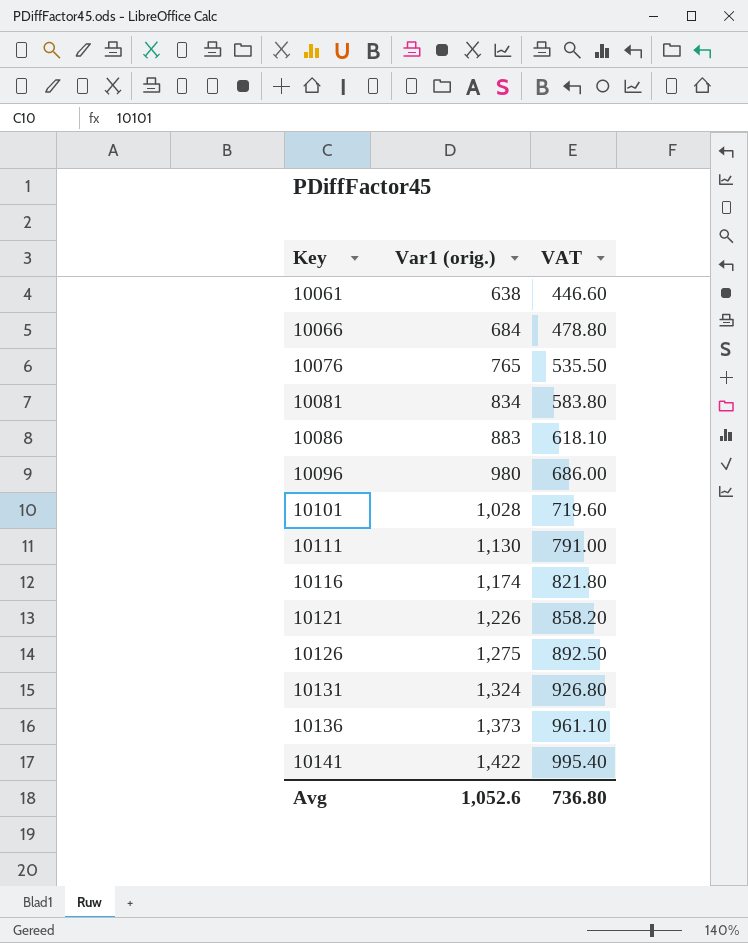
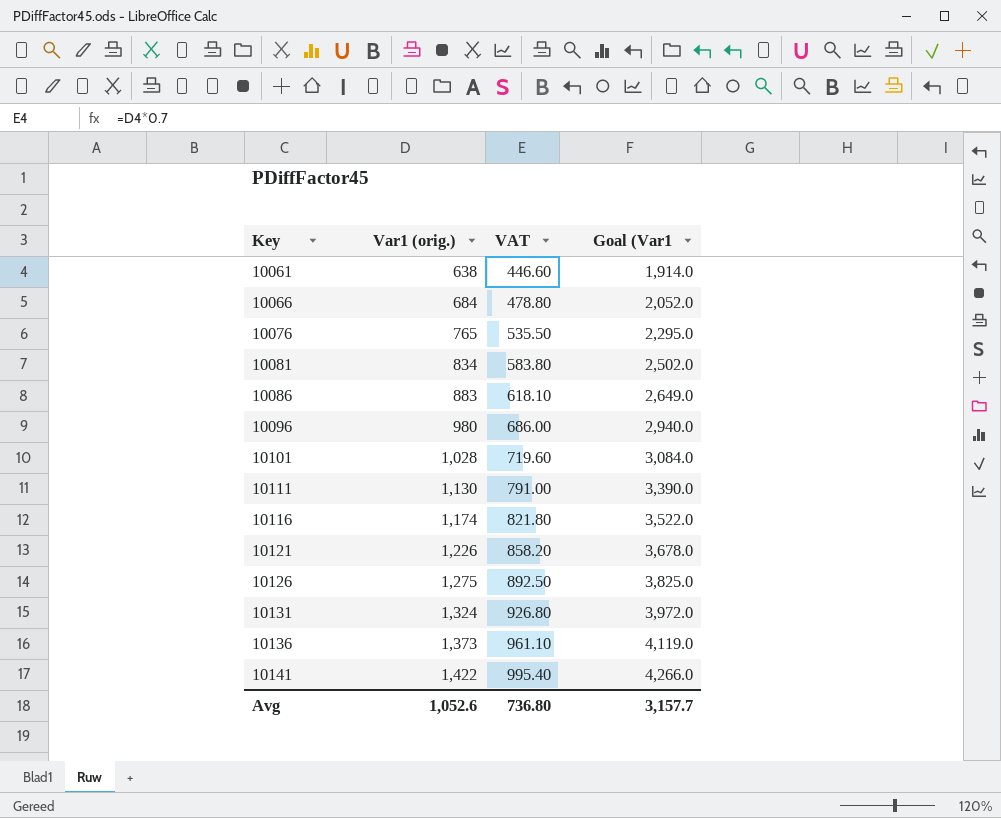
column Goal (Var1 | formula: none -> [Var1 (orig.)] * 3

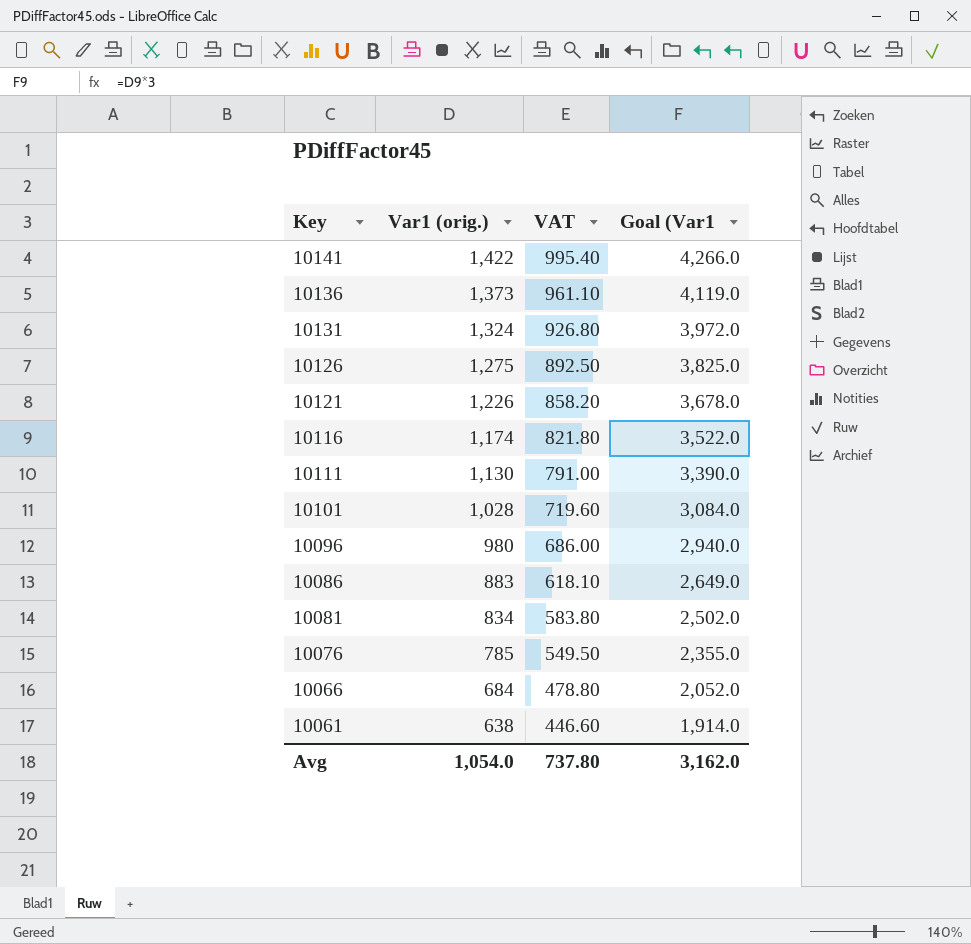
row order: Key ascending -> Key descending
10076 | Var1 (orig.): 765 -> 785
10076 | VAT: 535.50 -> 549.50
10076 | Goal (Var1: 2,295.0 -> 2,355.0
Avg | Var1 (orig.): 1,052.6 -> 1,054.0
Avg | VAT: 736.80 -> 737.80
Avg | Goal (Var1: 3,157.7 -> 3,162.0

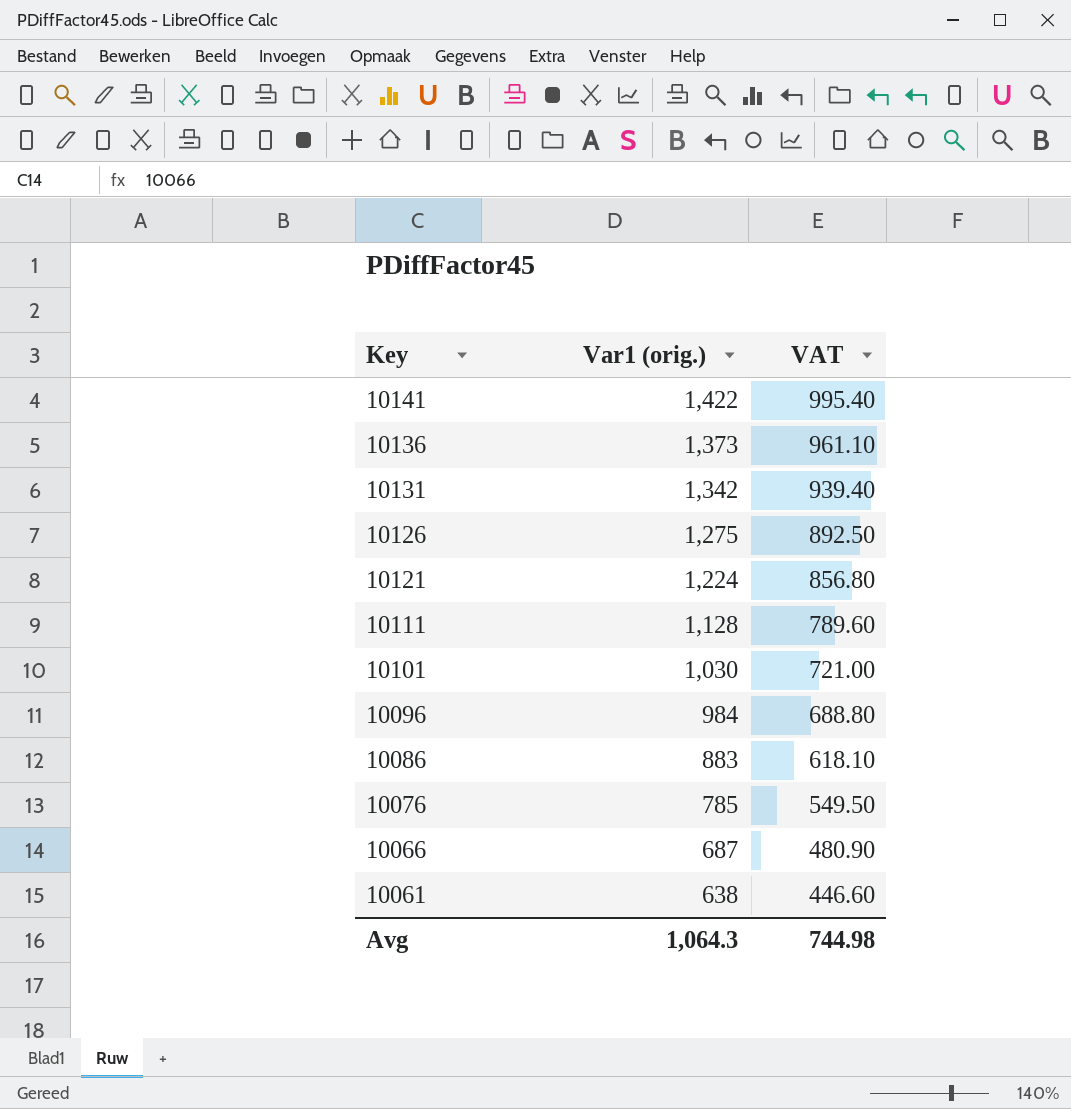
column Goal (Var1 | formula: [Var1 (orig.)] * 3 -> none
row 10116: 1,174 | 821.80 | 3,522.0 -> none
row 10081: 834 | 583.80 | 2,502.0 -> none
10131 | Var1 (orig.): 1,324 -> 1,342
10131 | VAT: 926.80 -> 939.40
10121 | Var1 (orig.): 1,226 -> 1,224
10121 | VAT: 858.20 -> 856.80
10111 | Var1 (orig.): 1,130 -> 1,128
10111 | VAT: 791.00 -> 789.60
10101 | Var1 (orig.): 1,028 -> 1,030
10101 | VAT: 719.60 -> 721.00
10096 | Var1 (orig.): 980 -> 984
10096 | VAT: 686.00 -> 688.80
10066 | Var1 (orig.): 684 -> 687
10066 | VAT: 478.80 -> 480.90
Avg | Var1 (orig.): 1,054.0 -> 1,064.3
Avg | VAT: 737.80 -> 744.98

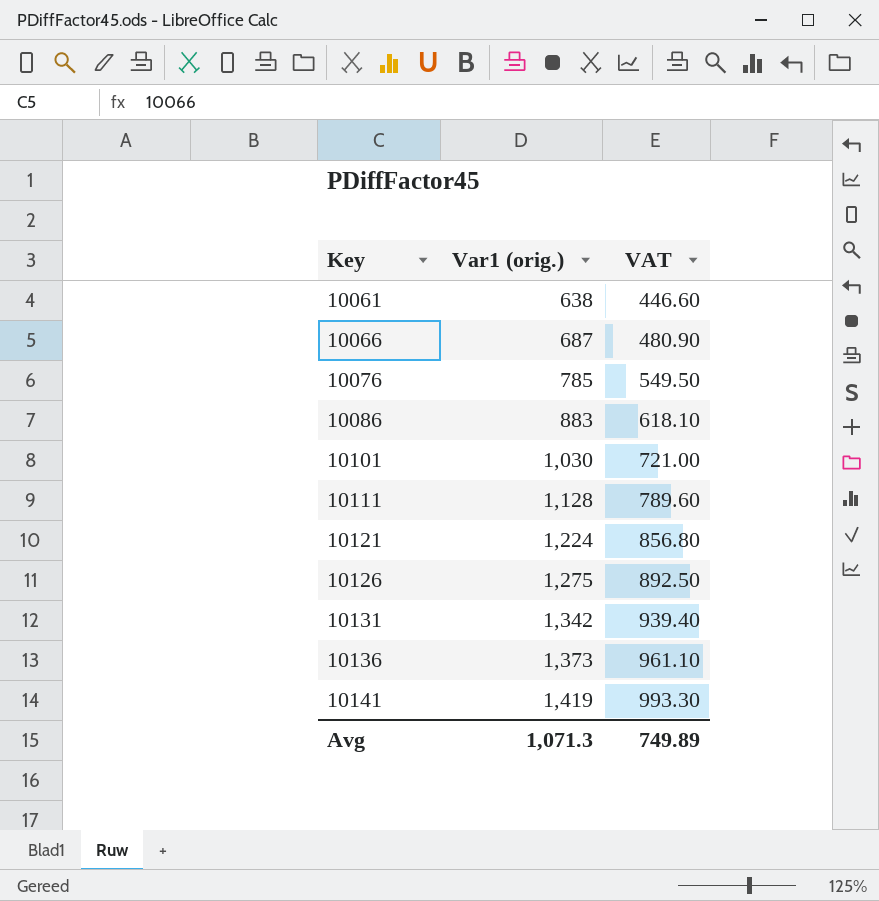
row order: Key descending -> Key ascending
row 10096: 984 | 688.80 -> none
10141 | Var1 (orig.): 1,422 -> 1,419
10141 | VAT: 995.40 -> 993.30
Avg | Var1 (orig.): 1,064.3 -> 1,071.3
Avg | VAT: 744.98 -> 749.89

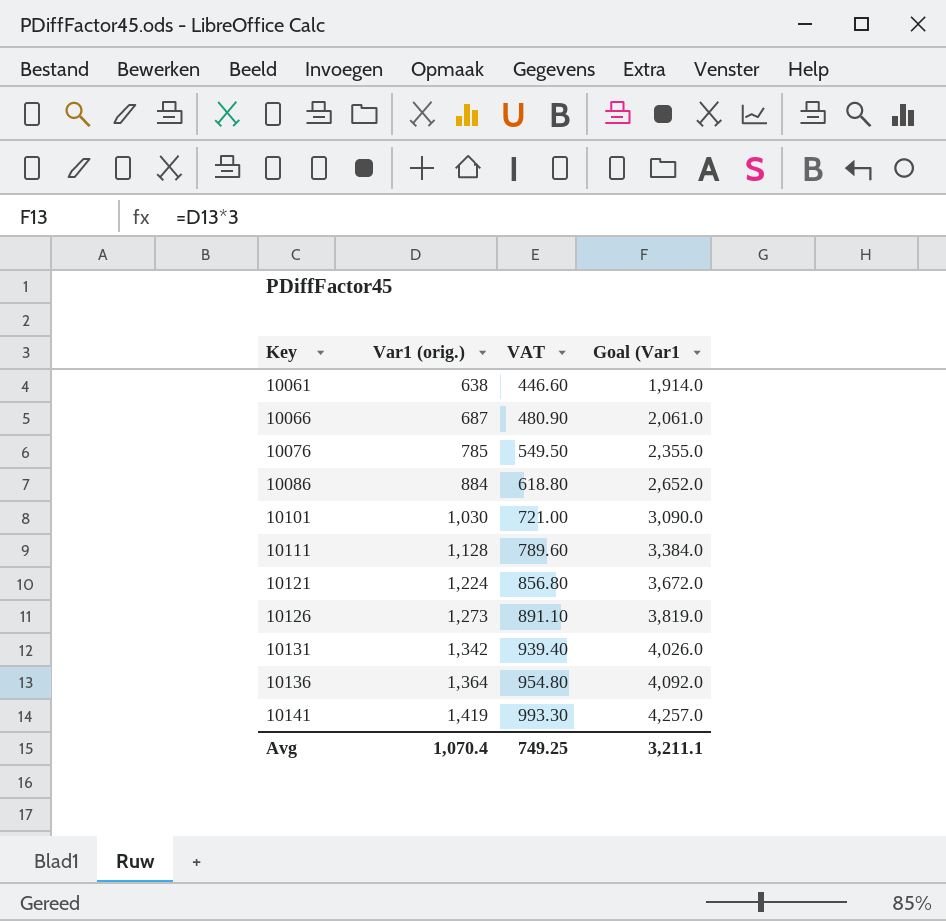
column Goal (Var1 | formula: none -> [Var1 (orig.)] * 3
10086 | Var1 (orig.): 883 -> 884
10086 | VAT: 618.10 -> 618.80
10126 | Var1 (orig.): 1,275 -> 1,273
10126 | VAT: 892.50 -> 891.10
10136 | Var1 (orig.): 1,373 -> 1,364
10136 | VAT: 961.10 -> 954.80
Avg | Var1 (orig.): 1,071.3 -> 1,070.4
Avg | VAT: 749.89 -> 749.25

